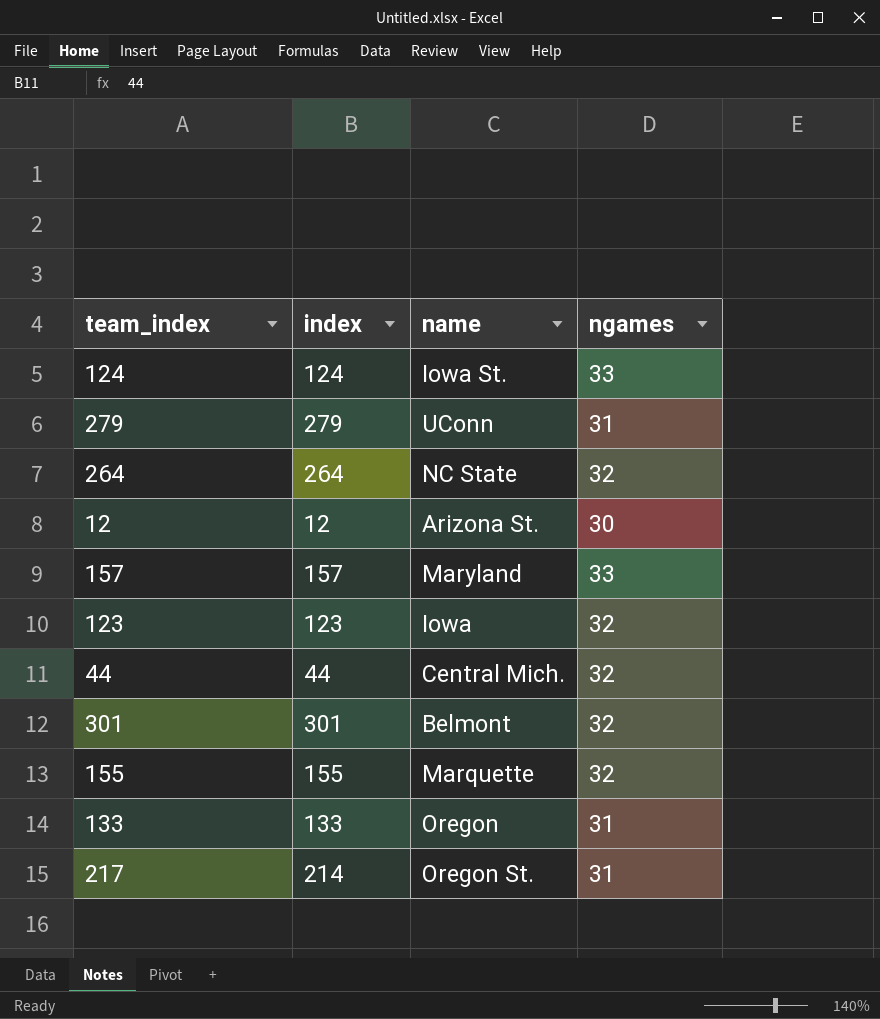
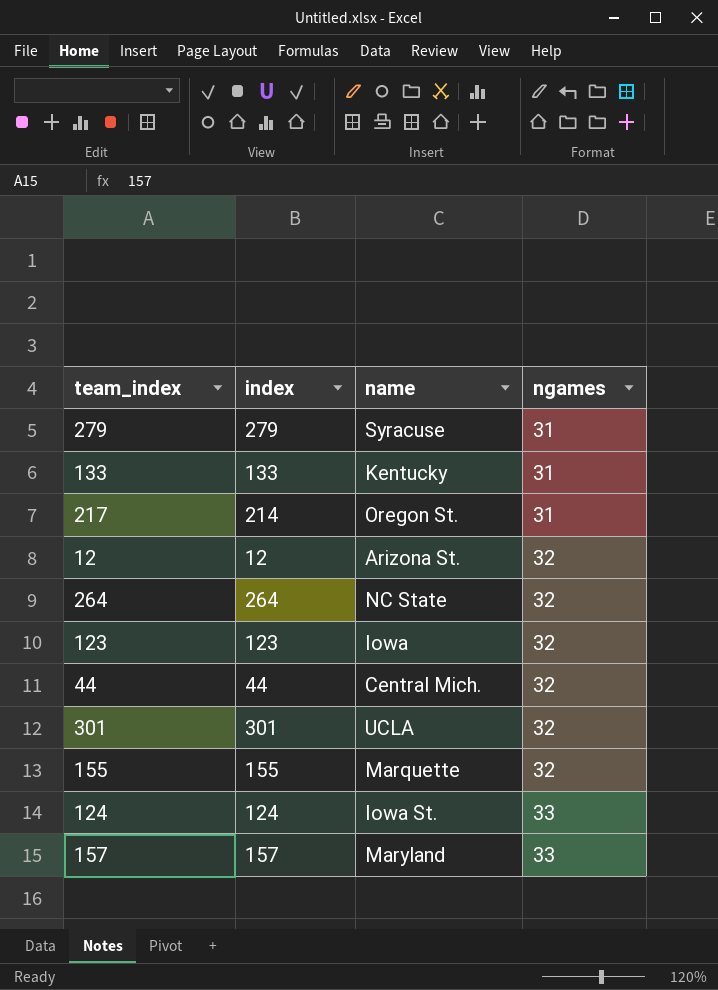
row order: none -> ngames ascending
279 | name: UConn -> Syracuse
133 | name: Oregon -> Kentucky
12 | ngames: 30 -> 32
301 | name: Belmont -> UCLA

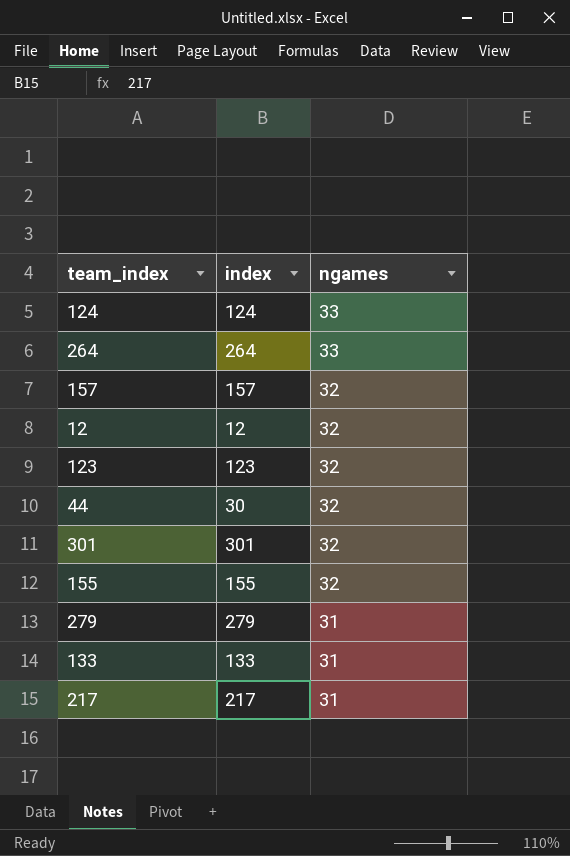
row order: ngames ascending -> ngames descending
column name | position: 3 -> none
264 | ngames: 32 -> 33
157 | ngames: 33 -> 32
44 | index: 44 -> 30
217 | index: 214 -> 217

